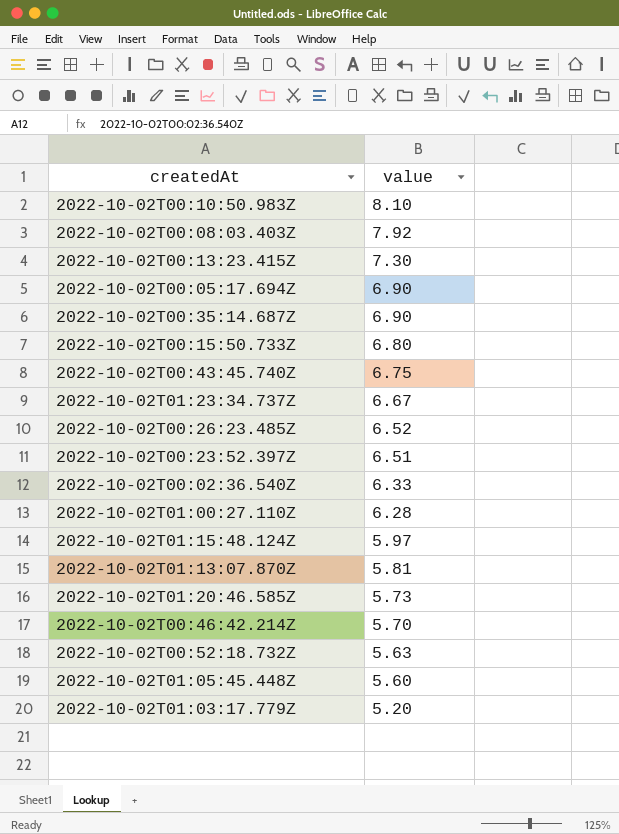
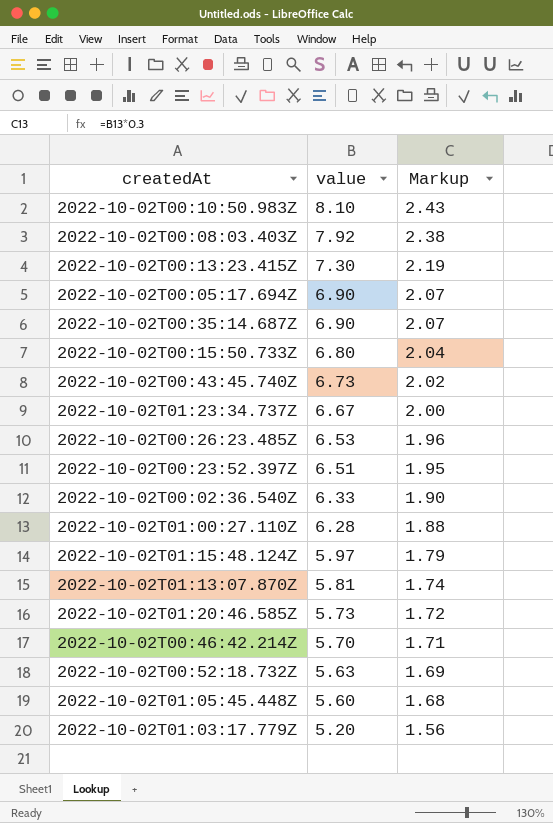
column Markup | formula: none -> [value] * 0.3
2022-10-02T00:43:45.740Z | value: 6.75 -> 6.73
2022-10-02T00:26:23.485Z | value: 6.52 -> 6.53

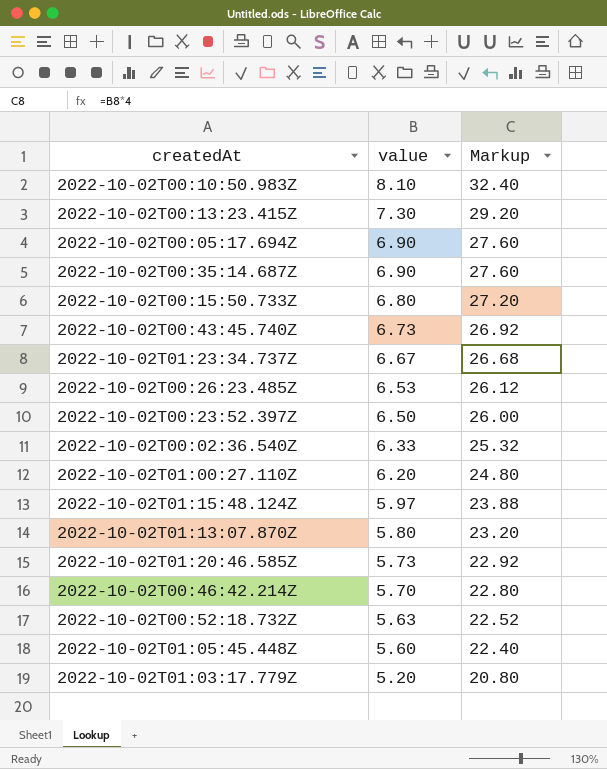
column Markup | formula: [value] * 0.3 -> [value] * 4
row 2022-10-02T00:08:03.403Z: 7.92 | 2.38 -> none
2022-10-02T00:23:52.397Z | value: 6.51 -> 6.50
2022-10-02T01:00:27.110Z | value: 6.28 -> 6.20
2022-10-02T01:13:07.870Z | value: 5.81 -> 5.80

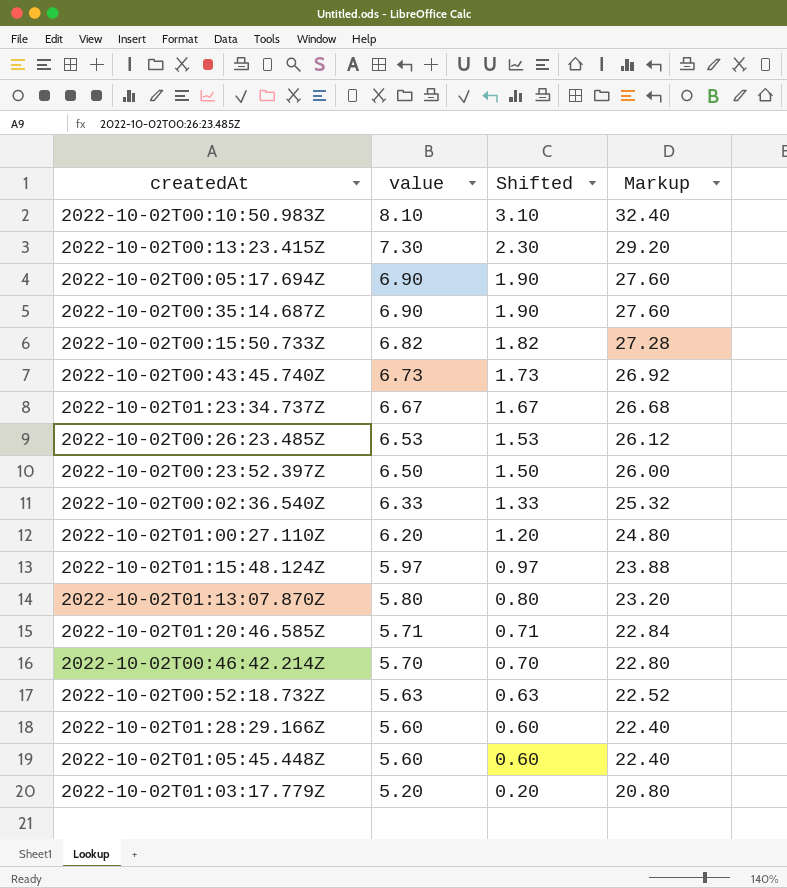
column Shifted | formula: none -> [value] - 5
2022-10-02T00:15:50.733Z | value: 6.80 -> 6.82
2022-10-02T00:15:50.733Z | Markup: 27.20 -> 27.28
2022-10-02T01:20:46.585Z | value: 5.73 -> 5.71
2022-10-02T01:20:46.585Z | Markup: 22.92 -> 22.84
row 2022-10-02T01:28:29.166Z: none -> 5.60 | 0.60 | 22.40

